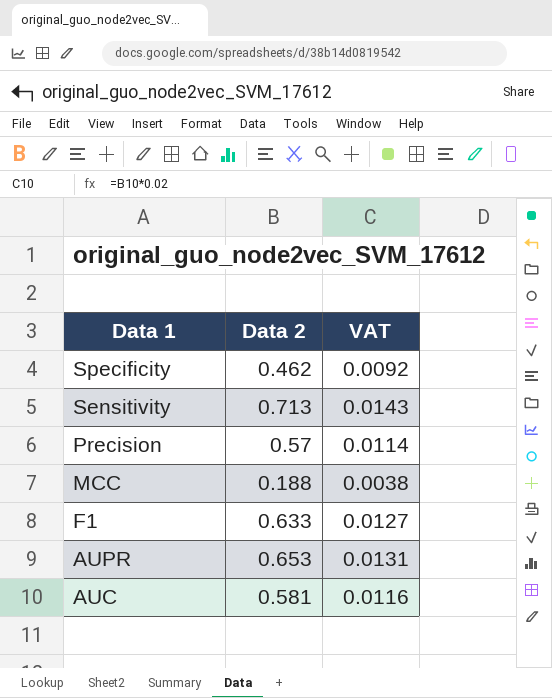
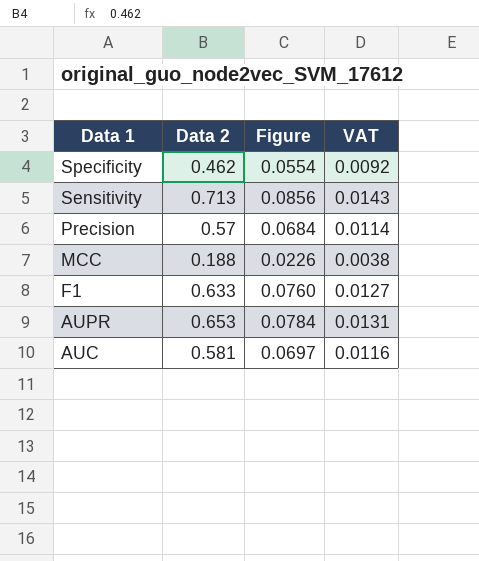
column Figure | formula: none -> [Data 2] * 0.12

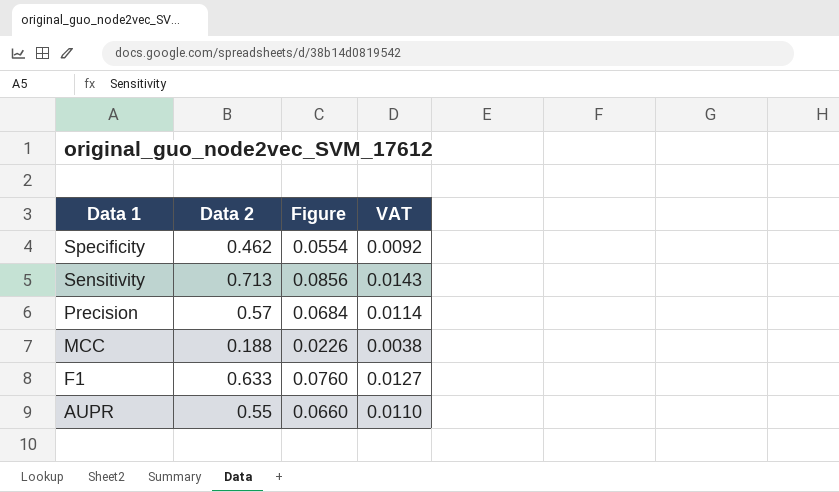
row AUC: 0.581 | 0.0697 | 0.0116 -> none
AUPR | Data 2: 0.653 -> 0.55
AUPR | Figure: 0.0784 -> 0.0660
AUPR | VAT: 0.0131 -> 0.0110

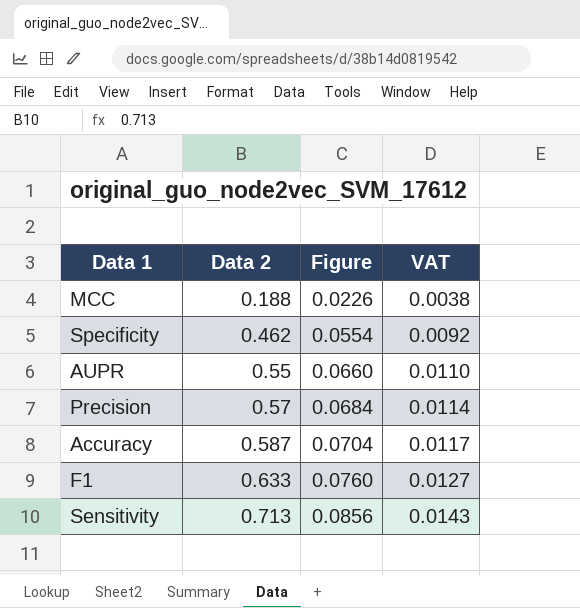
row order: Data 1 descending -> Data 2 ascending
row Accuracy: none -> 0.587 | 0.0704 | 0.0117

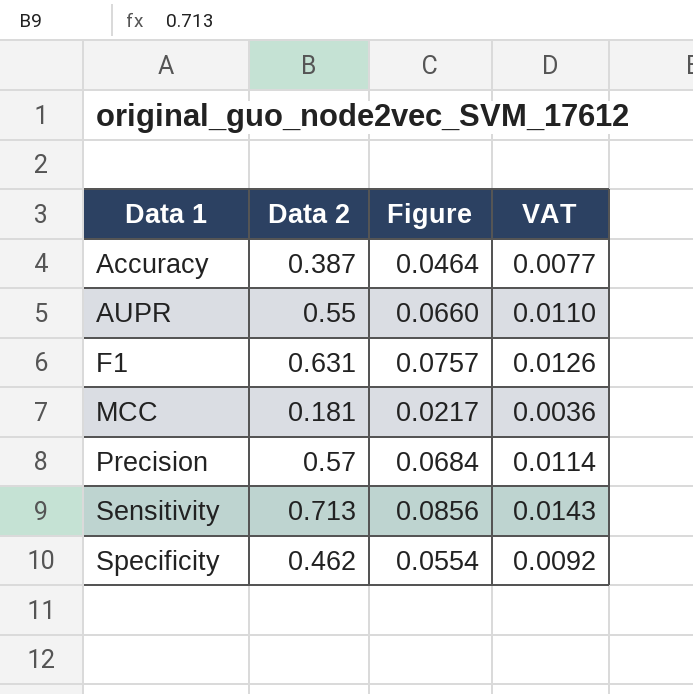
row order: Data 2 ascending -> Data 1 ascending
Accuracy | Data 2: 0.587 -> 0.387
Accuracy | Figure: 0.0704 -> 0.0464
Accuracy | VAT: 0.0117 -> 0.0077
F1 | Data 2: 0.633 -> 0.631
F1 | Figure: 0.0760 -> 0.0757
F1 | VAT: 0.0127 -> 0.0126
MCC | Data 2: 0.188 -> 0.181
MCC | Figure: 0.0226 -> 0.0217
MCC | VAT: 0.0038 -> 0.0036

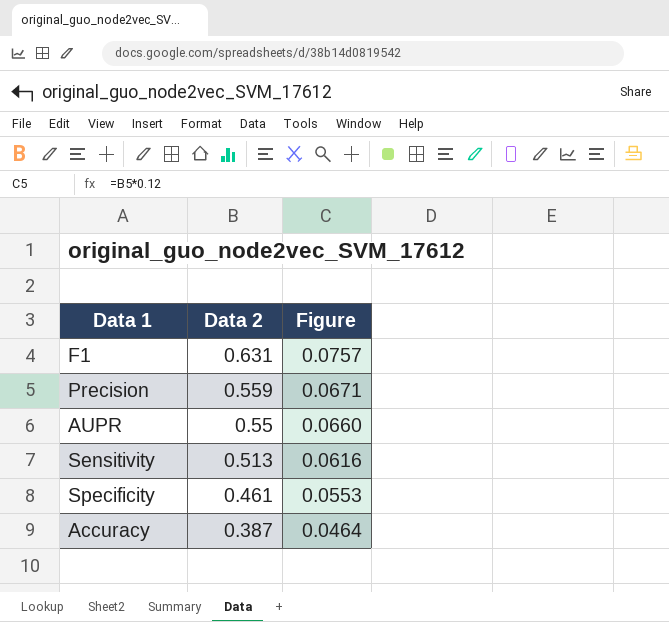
row order: Data 1 ascending -> Data 2 descending
column VAT | formula: [Data 2] * 0.02 -> none
row MCC: 0.181 | 0.0217 | 0.0036 -> none
Precision | Data 2: 0.57 -> 0.559
Precision | Figure: 0.0684 -> 0.0671
Sensitivity | Data 2: 0.713 -> 0.513
Sensitivity | Figure: 0.0856 -> 0.0616
Specificity | Data 2: 0.462 -> 0.461
Specificity | Figure: 0.0554 -> 0.0553

